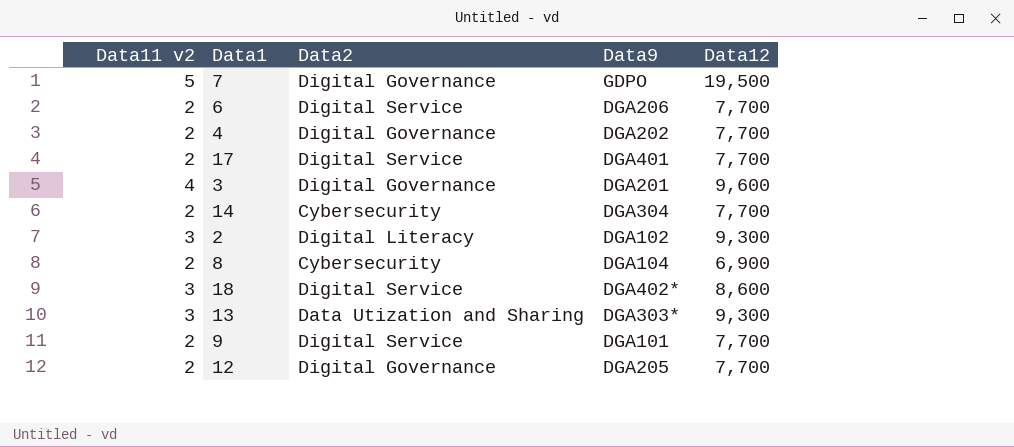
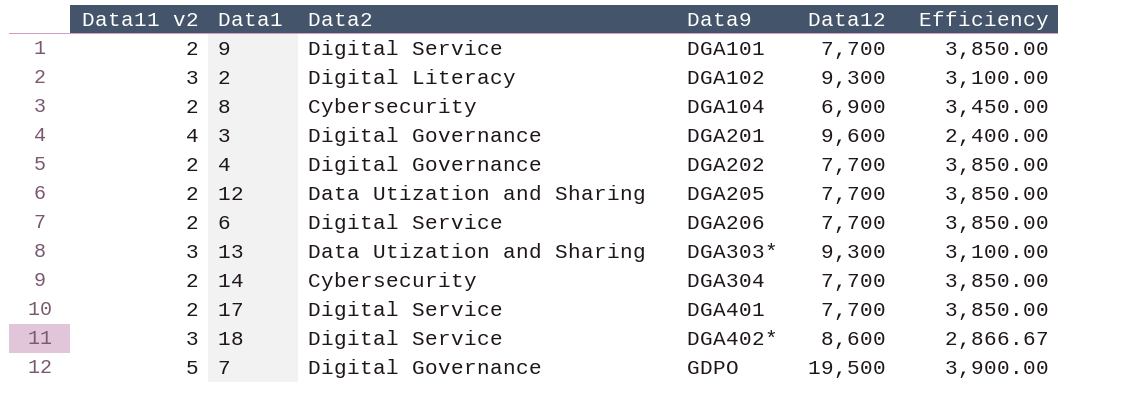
row order: none -> Data9 ascending
column Efficiency | formula: none -> [Data12] / [Data11 v2]
12 | Data2: Digital Governance -> Data Utization and Sharing

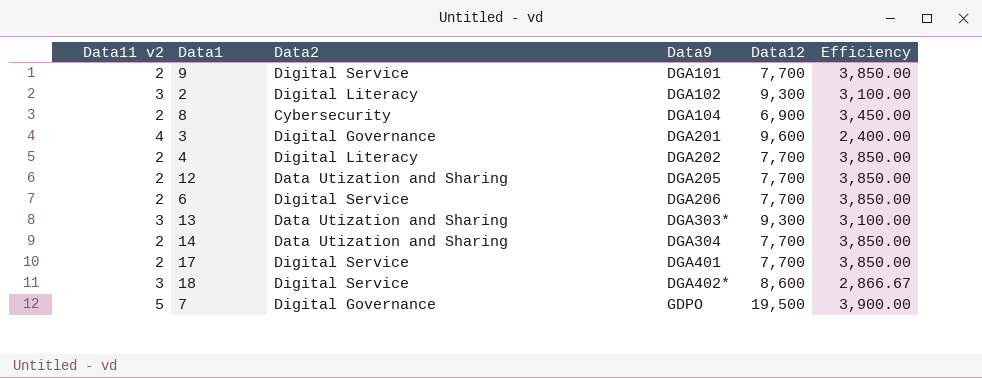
4 | Data2: Digital Governance -> Digital Literacy
14 | Data2: Cybersecurity -> Data Utization and Sharing

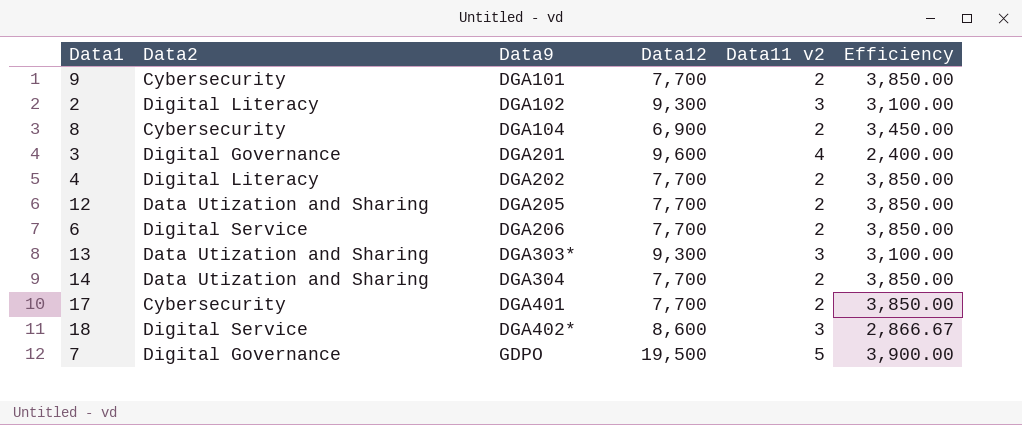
column Data11 v2 | position: 1 -> 5
9 | Data2: Digital Service -> Cybersecurity
17 | Data2: Digital Service -> Cybersecurity

